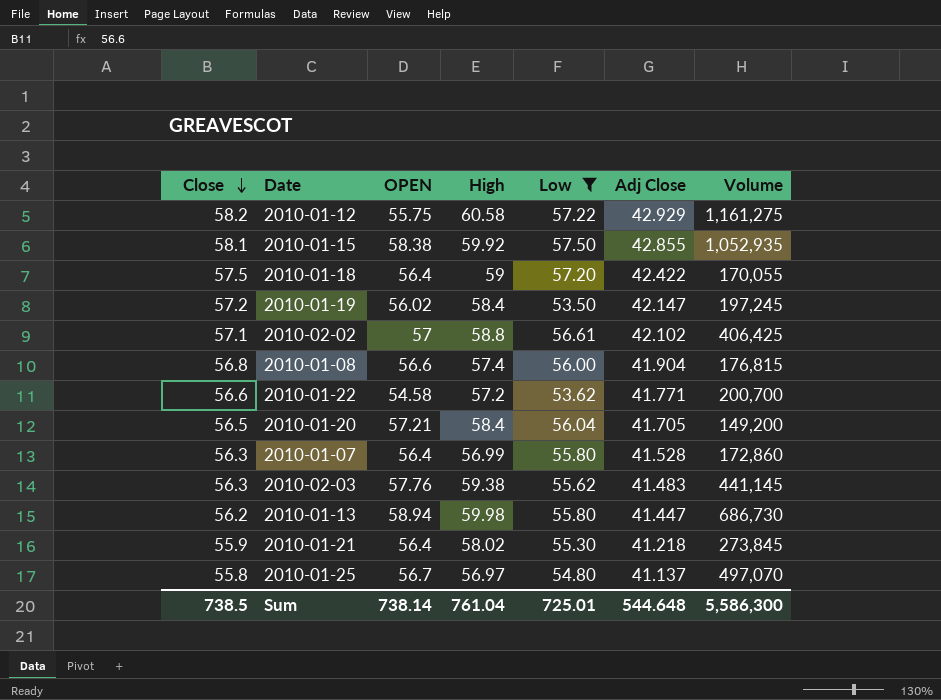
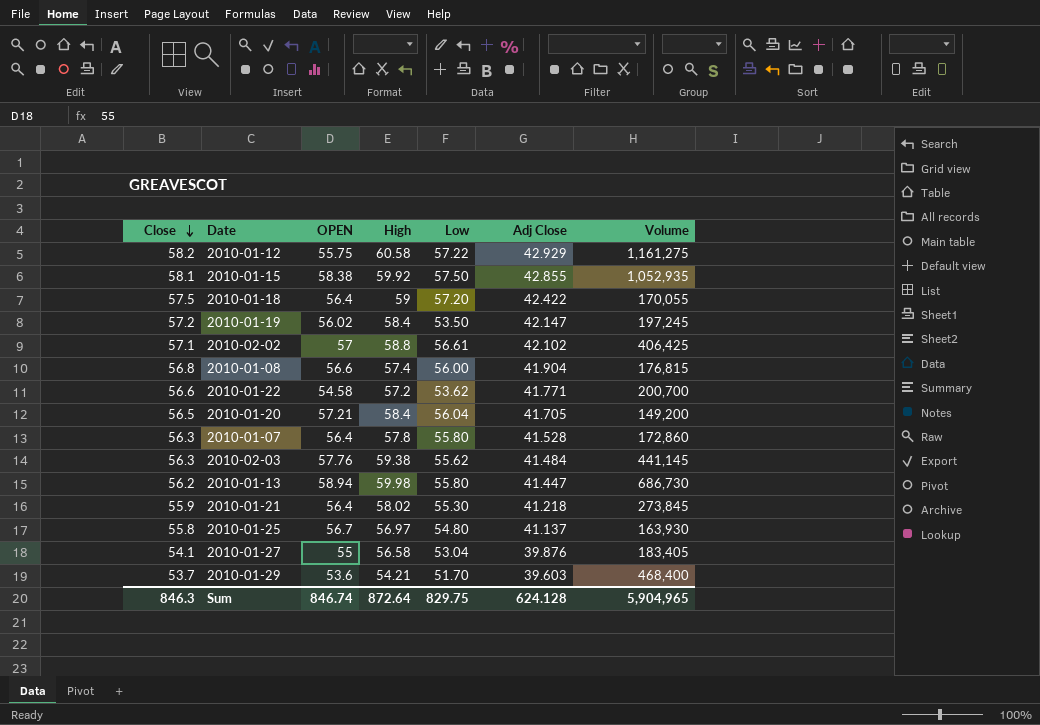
filter: Low >= 53.50 -> none
2010-01-07 | High: 56.99 -> 57.8
2010-02-03 | Adj Close: 41.483 -> 41.484
2010-01-25 | Volume: 497,070 -> 163,930
Sum | Close: 738.5 -> 846.3
Sum | OPEN: 738.14 -> 846.74
Sum | High: 761.04 -> 872.64
Sum | Low: 725.01 -> 829.75
Sum | Adj Close: 544.648 -> 624.128
Sum | Volume: 5,586,300 -> 5,904,965

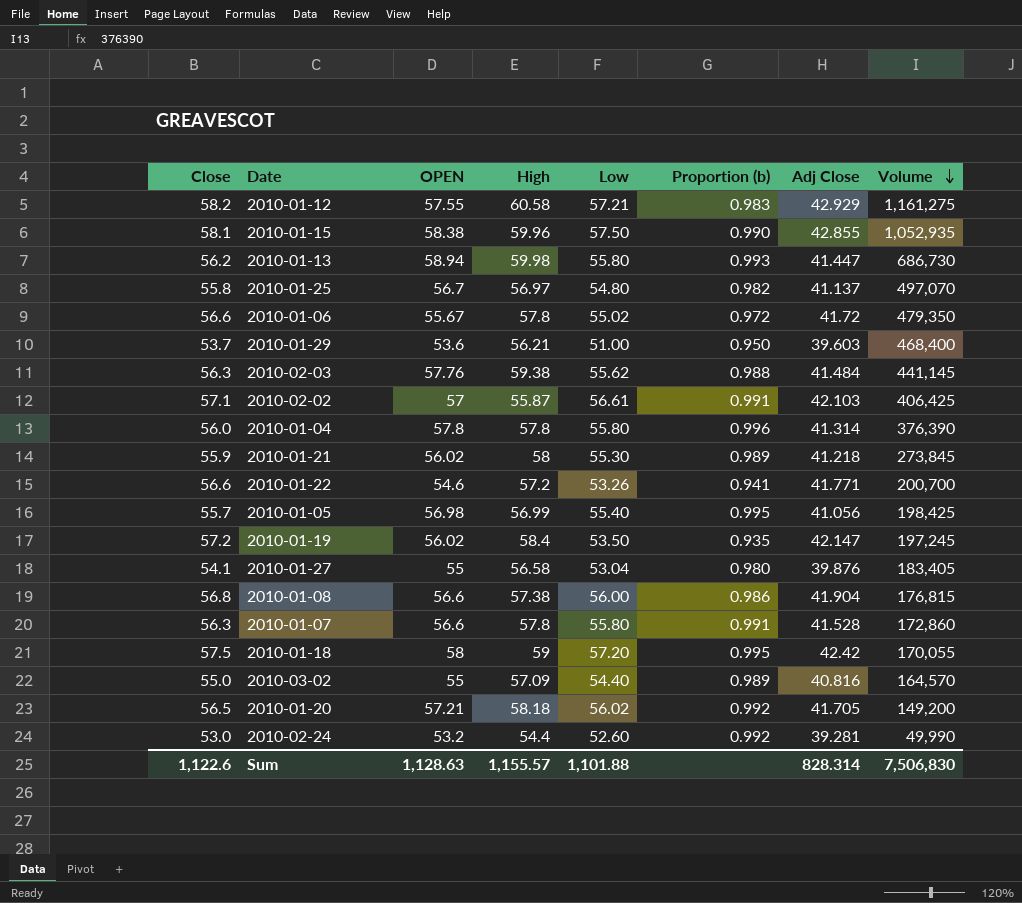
row order: Close descending -> Volume descending
column Proportion (b) | formula: none -> [Low] / [Close]
2010-01-12 | OPEN: 55.75 -> 57.55
2010-01-12 | Low: 57.22 -> 57.21
2010-01-15 | High: 59.92 -> 59.96
2010-01-25 | Volume: 163,930 -> 497,070
row 2010-01-06: none -> 56.6 | 55.67 | 57.8 | 55.02 | 0.972 | 41.72 | 479,350
2010-01-29 | High: 54.21 -> 56.21
2010-01-29 | Low: 51.70 -> 51.00
2010-02-02 | High: 58.8 -> 55.87
2010-02-02 | Adj Close: 42.102 -> 42.103
row 2010-01-04: none -> 56.0 | 57.8 | 57.8 | 55.80 | 0.996 | 41.314 | 376,390
2010-01-21 | OPEN: 56.4 -> 56.02
2010-01-21 | High: 58.02 -> 58
2010-01-22 | OPEN: 54.58 -> 54.6
2010-01-22 | Low: 53.62 -> 53.26
row 2010-01-05: none -> 55.7 | 56.98 | 56.99 | 55.40 | 0.995 | 41.056 | 198,425
2010-01-08 | High: 57.4 -> 57.38
2010-01-07 | OPEN: 56.4 -> 56.6
2010-01-18 | OPEN: 56.4 -> 58
2010-01-18 | Adj Close: 42.422 -> 42.42
row 2010-03-02: none -> 55.0 | 55 | 57.09 | 54.40 | 0.989 | 40.816 | 164,570
2010-01-20 | High: 58.4 -> 58.18
2010-01-20 | Low: 56.04 -> 56.02
row 2010-02-24: none -> 53.0 | 53.2 | 54.4 | 52.60 | 0.992 | 39.281 | 49,990
Sum | Close: 846.3 -> 1,122.6
Sum | OPEN: 846.74 -> 1,128.63
Sum | High: 872.64 -> 1,155.57
Sum | Low: 829.75 -> 1,101.88
Sum | Adj Close: 624.128 -> 828.314
Sum | Volume: 5,904,965 -> 7,506,830

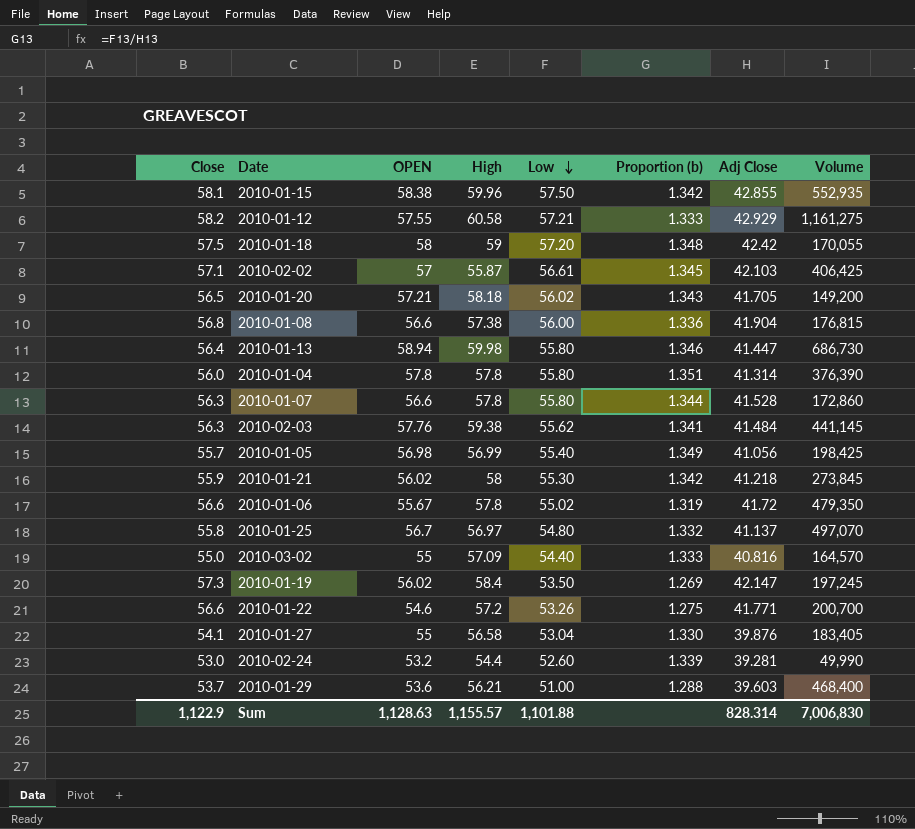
row order: Volume descending -> Low descending
column Proportion (b) | formula: [Low] / [Close] -> [Low] / [Adj Close]
2010-01-15 | Volume: 1,052,935 -> 552,935
2010-01-13 | Close: 56.2 -> 56.4
2010-01-19 | Close: 57.2 -> 57.3
Sum | Close: 1,122.6 -> 1,122.9
Sum | Volume: 7,506,830 -> 7,006,830

